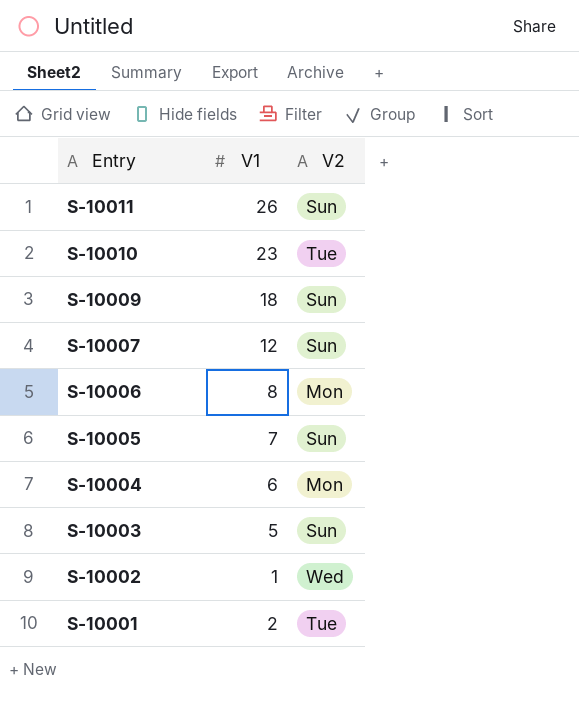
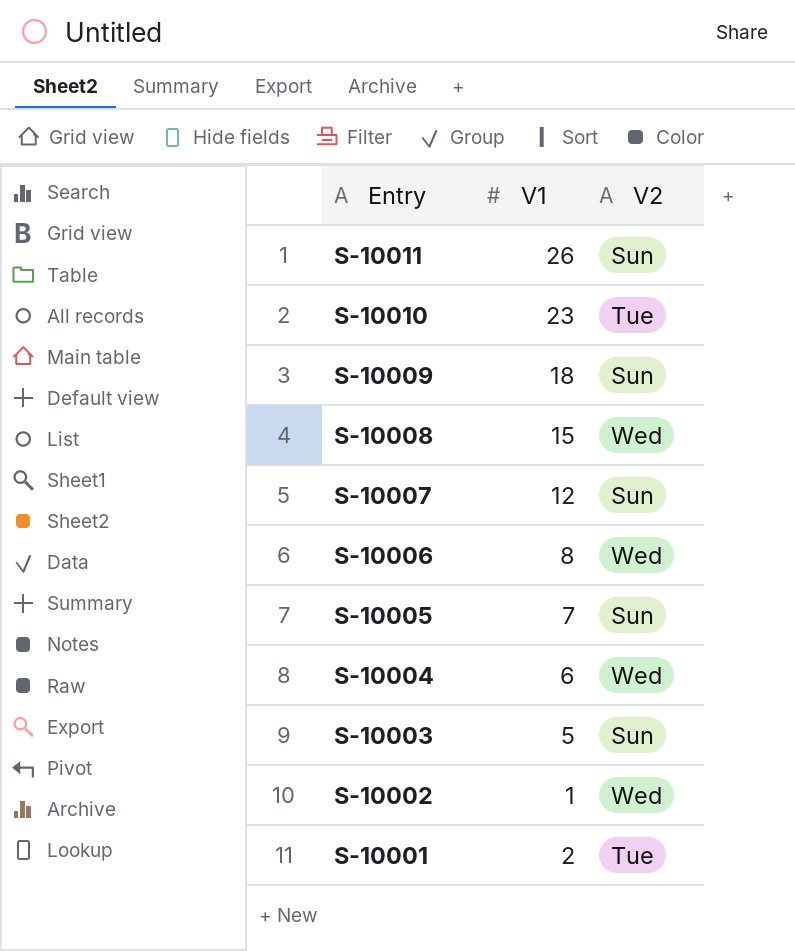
row S-10008: none -> 15 | Wed
S-10006 | V2: Mon -> Wed
S-10004 | V2: Mon -> Wed

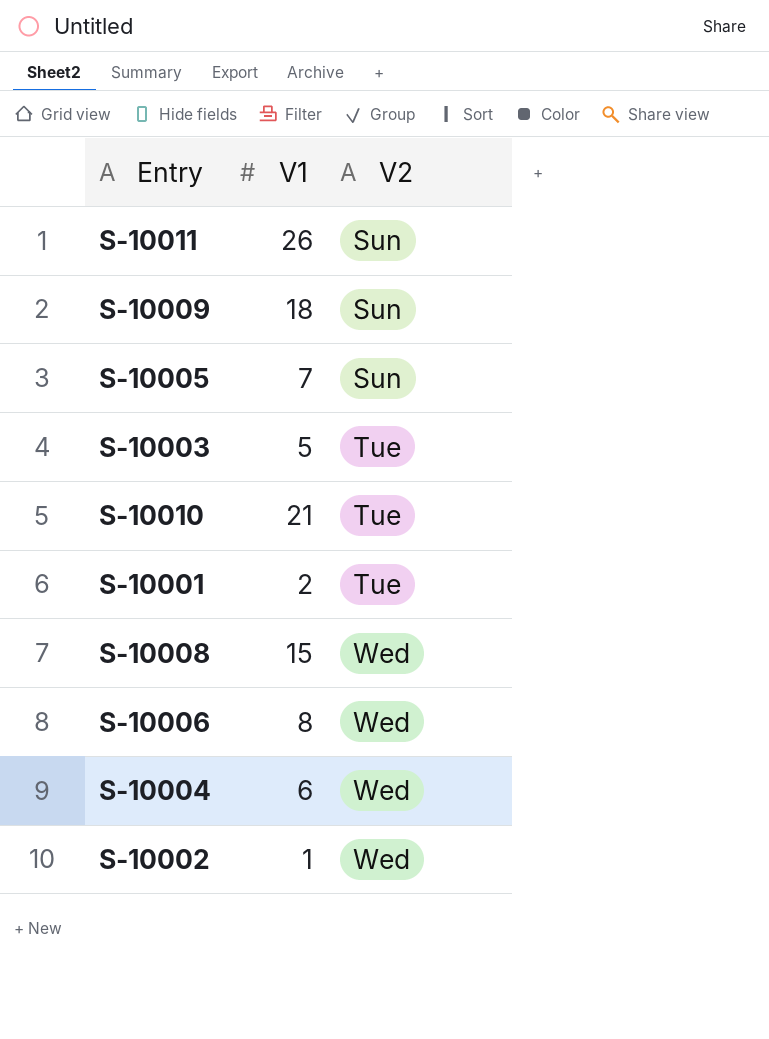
row order: Entry descending -> V2 ascending
row S-10007: 12 | Sun -> none
S-10003 | V2: Sun -> Tue
S-10010 | V1: 23 -> 21

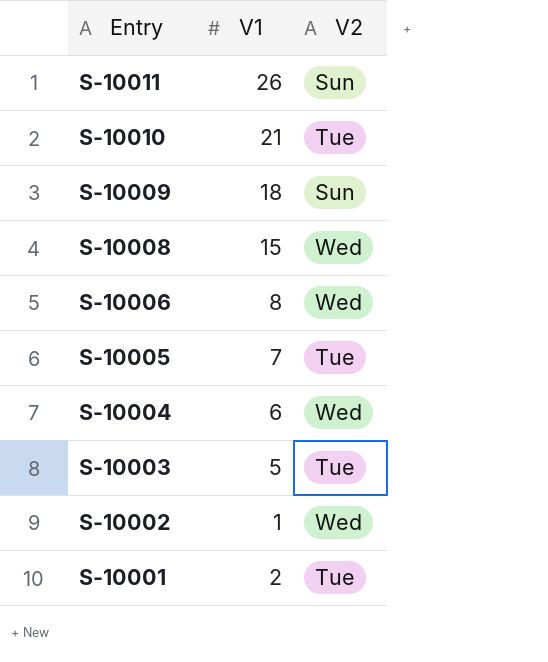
row order: V2 ascending -> Entry descending
S-10005 | V2: Sun -> Tue

